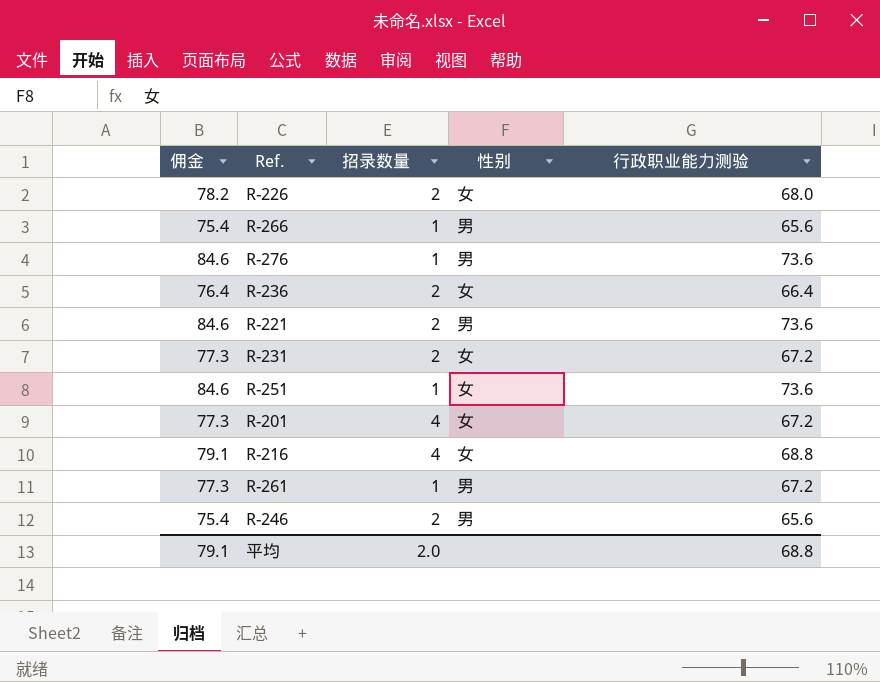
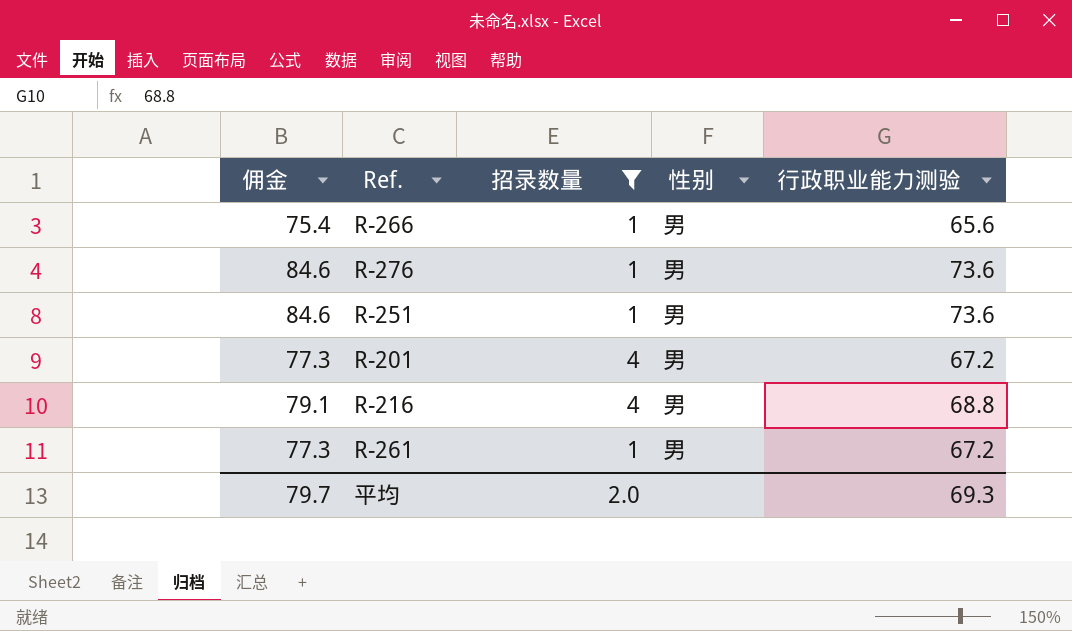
filter: none -> 招录数量 != 2
R-251 | 性别: 女 -> 男
R-201 | 性别: 女 -> 男
R-216 | 性别: 女 -> 男
平均 | 佣金: 79.1 -> 79.7
平均 | 行政职业能力测验: 68.8 -> 69.3

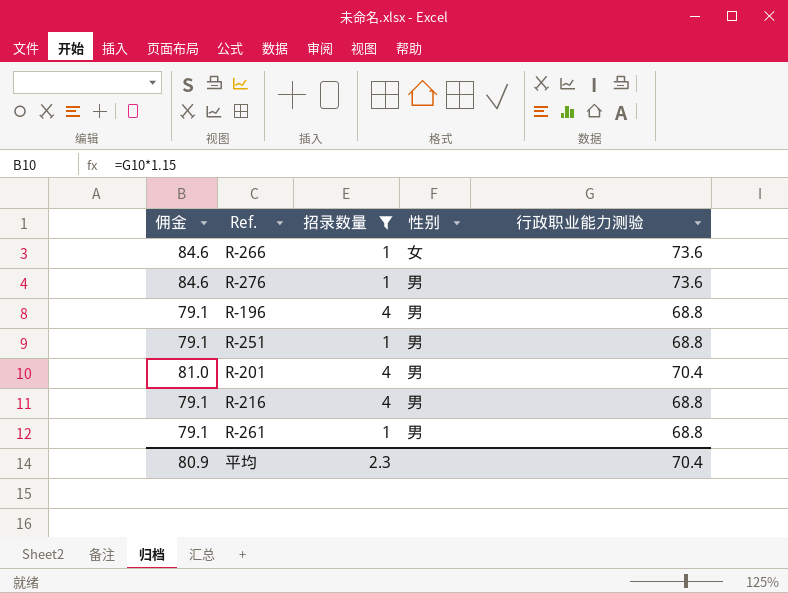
R-266 | 佣金: 75.4 -> 84.6
R-266 | 性别: 男 -> 女
R-266 | 行政职业能力测验: 65.6 -> 73.6
row R-196: none -> 79.1 | 4 | 男 | 68.8
R-251 | 佣金: 84.6 -> 79.1
R-251 | 行政职业能力测验: 73.6 -> 68.8
R-201 | 佣金: 77.3 -> 81.0
R-201 | 行政职业能力测验: 67.2 -> 70.4
R-261 | 佣金: 77.3 -> 79.1
R-261 | 行政职业能力测验: 67.2 -> 68.8
平均 | 佣金: 79.7 -> 80.9
平均 | 招录数量: 2.0 -> 2.3
平均 | 行政职业能力测验: 69.3 -> 70.4

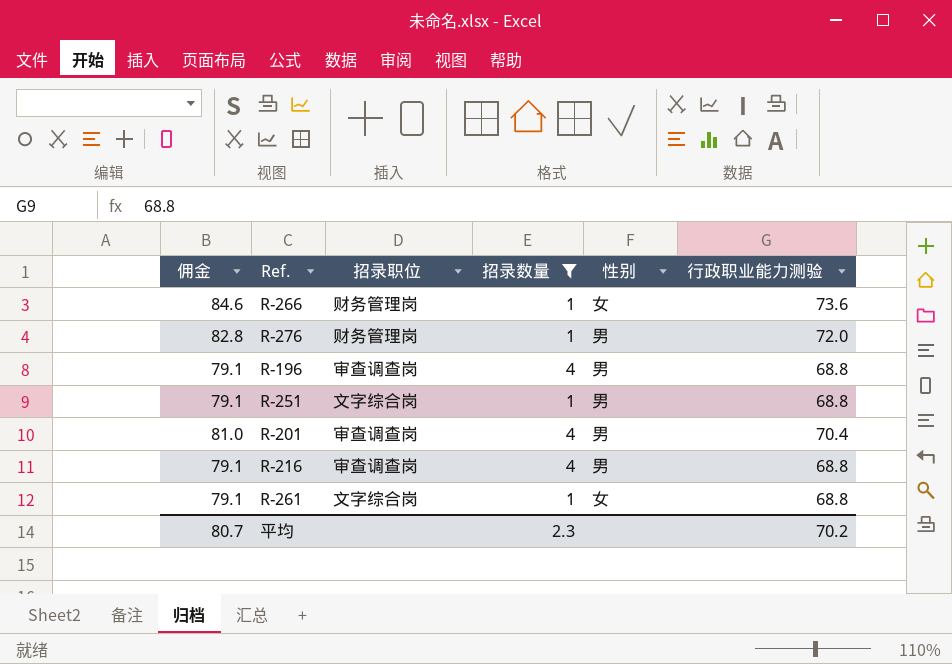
column 招录职位 | position: none -> 3
R-276 | 佣金: 84.6 -> 82.8
R-276 | 行政职业能力测验: 73.6 -> 72.0
R-261 | 性别: 男 -> 女
平均 | 佣金: 80.9 -> 80.7
平均 | 行政职业能力测验: 70.4 -> 70.2

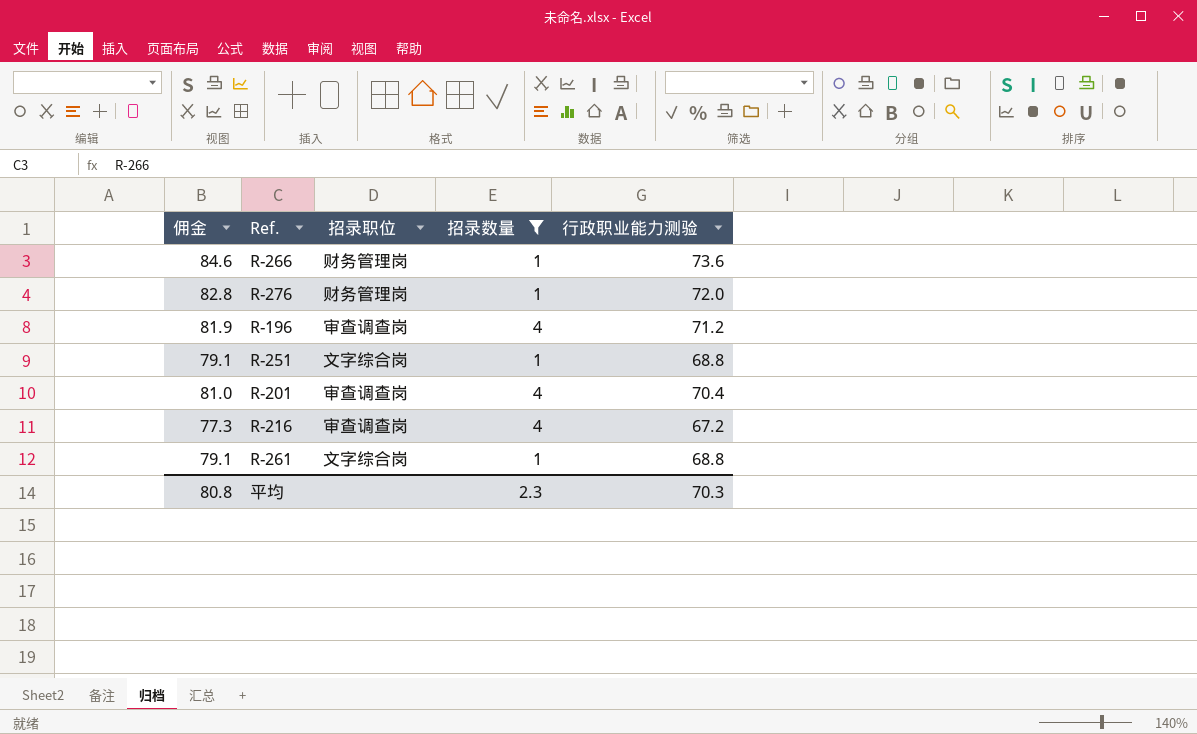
column 性别 | position: 5 -> none
R-196 | 佣金: 79.1 -> 81.9
R-196 | 行政职业能力测验: 68.8 -> 71.2
R-216 | 佣金: 79.1 -> 77.3
R-216 | 行政职业能力测验: 68.8 -> 67.2
平均 | 佣金: 80.7 -> 80.8
平均 | 行政职业能力测验: 70.2 -> 70.3

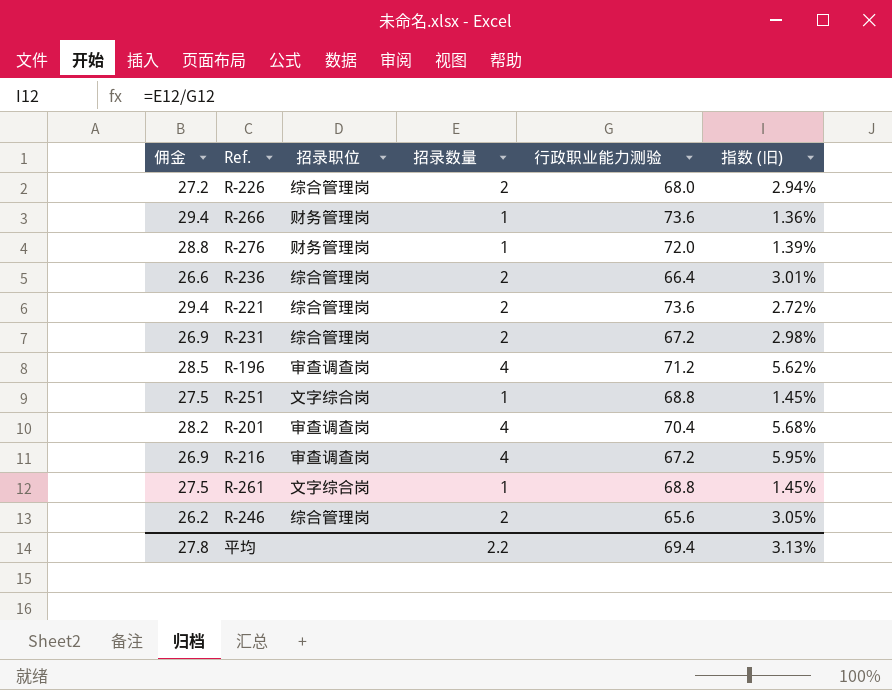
filter: 招录数量 != 2 -> none
column 佣金 | formula: [行政职业能力测验] * 1.15 -> [行政职业能力测验] * 0.4
column 指数 (旧) | formula: none -> [招录数量] / [行政职业能力测验]
平均 | 佣金: 80.8 -> 27.8
平均 | 招录数量: 2.3 -> 2.2
平均 | 行政职业能力测验: 70.3 -> 69.4

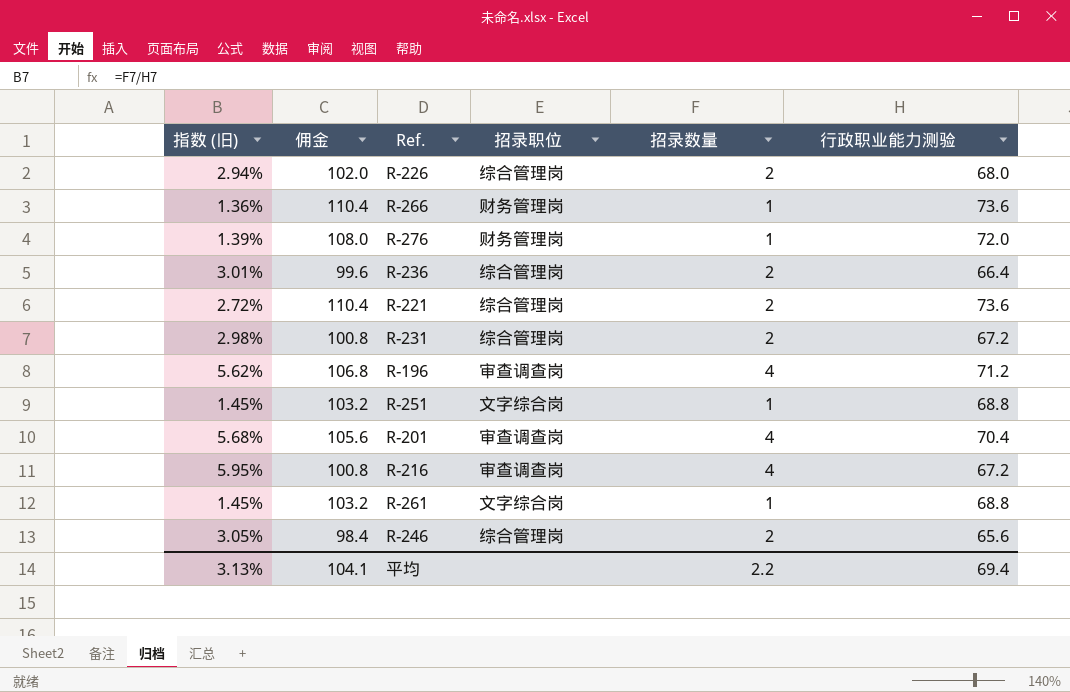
column 指数 (旧) | position: 6 -> 1
column 佣金 | formula: [行政职业能力测验] * 0.4 -> [行政职业能力测验] * 1.5
平均 | 佣金: 27.8 -> 104.1

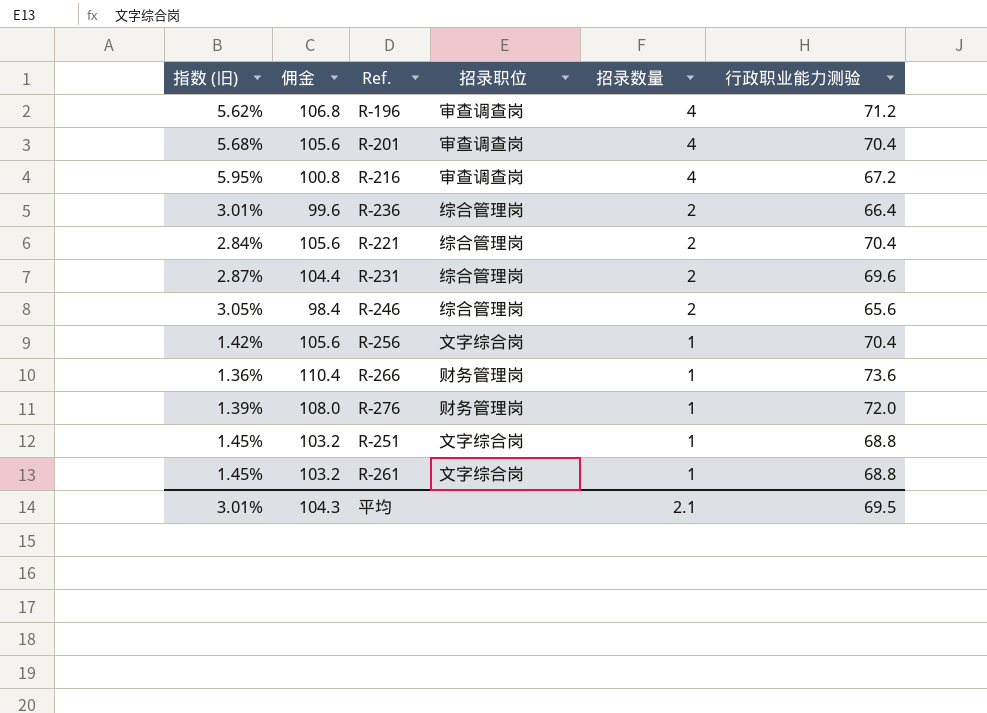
row order: none -> 招录数量 descending
row R-226: 2.94% | 102.0 | 综合管理岗 | 2 | 68.0 -> none
R-221 | 指数 (旧): 2.72% -> 2.84%
R-221 | 佣金: 110.4 -> 105.6
R-221 | 行政职业能力测验: 73.6 -> 70.4
R-231 | 指数 (旧): 2.98% -> 2.87%
R-231 | 佣金: 100.8 -> 104.4
R-231 | 行政职业能力测验: 67.2 -> 69.6
row R-256: none -> 1.42% | 105.6 | 文字综合岗 | 1 | 70.4
平均 | 指数 (旧): 3.13% -> 3.01%
平均 | 佣金: 104.1 -> 104.3
平均 | 招录数量: 2.2 -> 2.1
平均 | 行政职业能力测验: 69.4 -> 69.5

